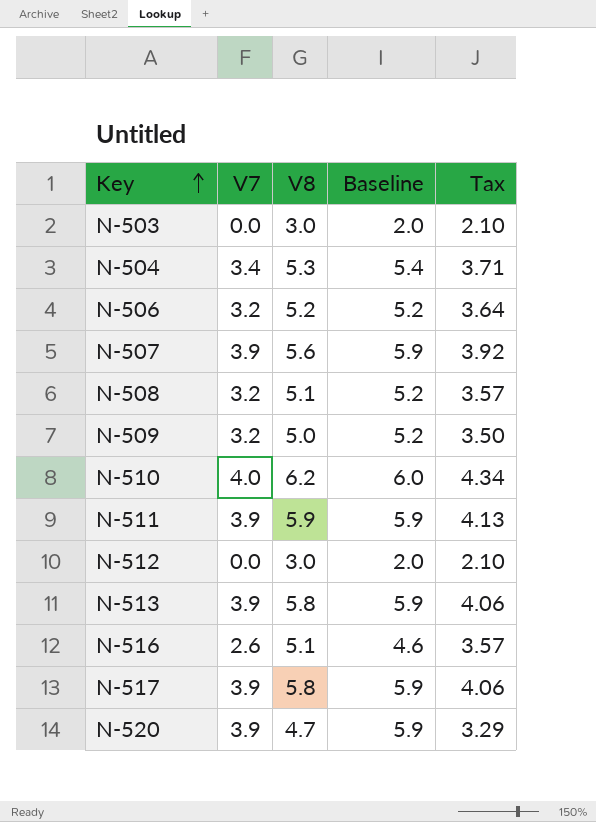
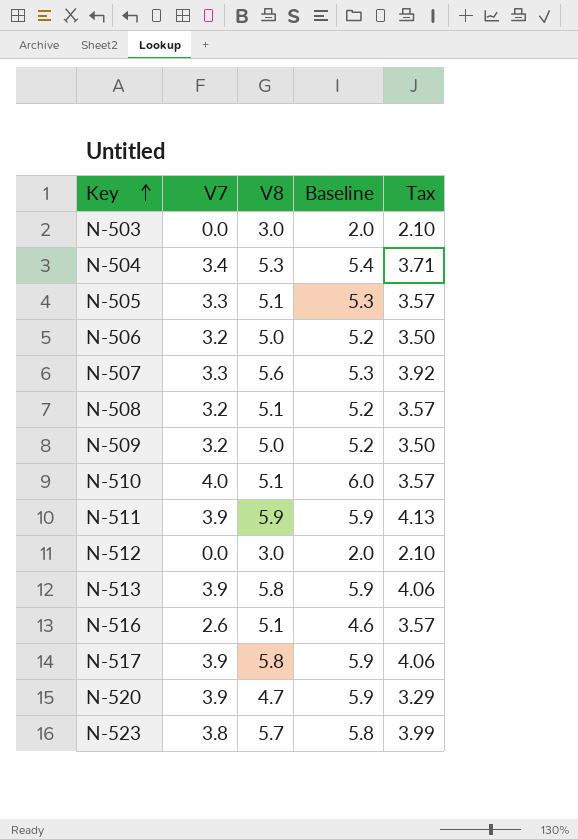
row N-505: none -> 3.3 | 5.1 | 5.3 | 3.57
N-506 | V8: 5.2 -> 5.0
N-506 | Tax: 3.64 -> 3.50
N-507 | V7: 3.9 -> 3.3
N-507 | Baseline: 5.9 -> 5.3
N-510 | V8: 6.2 -> 5.1
N-510 | Tax: 4.34 -> 3.57
row N-523: none -> 3.8 | 5.7 | 5.8 | 3.99

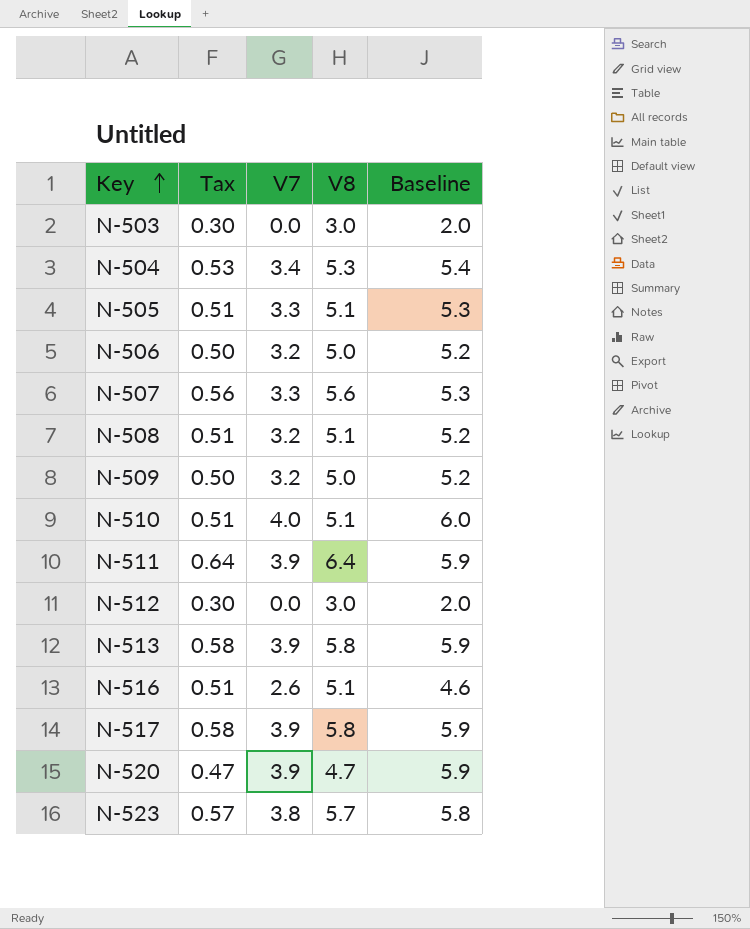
column Tax | formula: [V8] * 0.7 -> [V8] * 0.1
column Tax | position: 5 -> 2
N-511 | V8: 5.9 -> 6.4

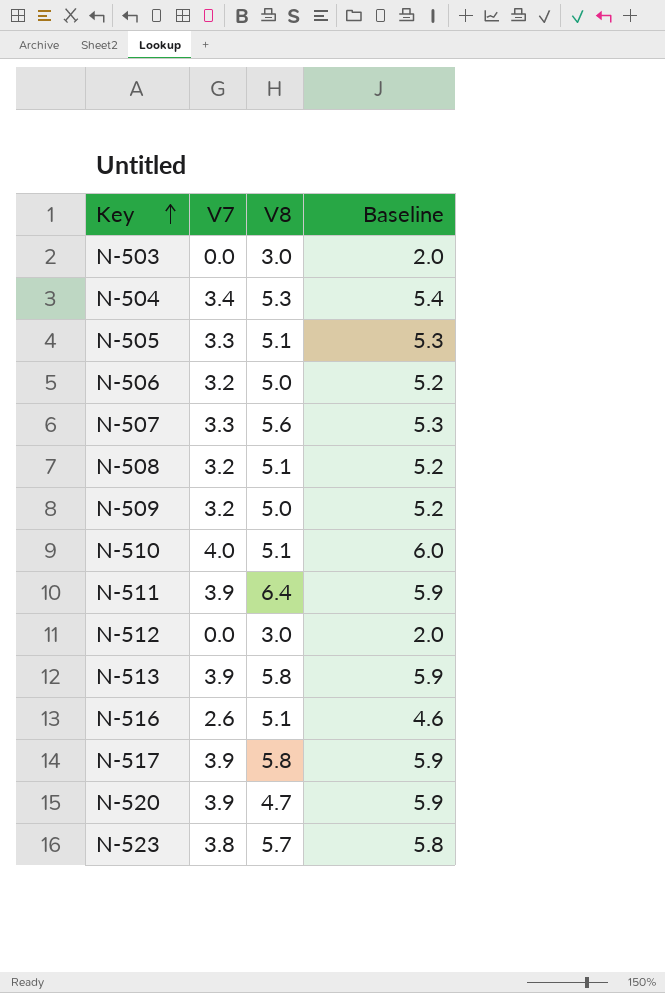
column Tax | formula: [V8] * 0.1 -> none

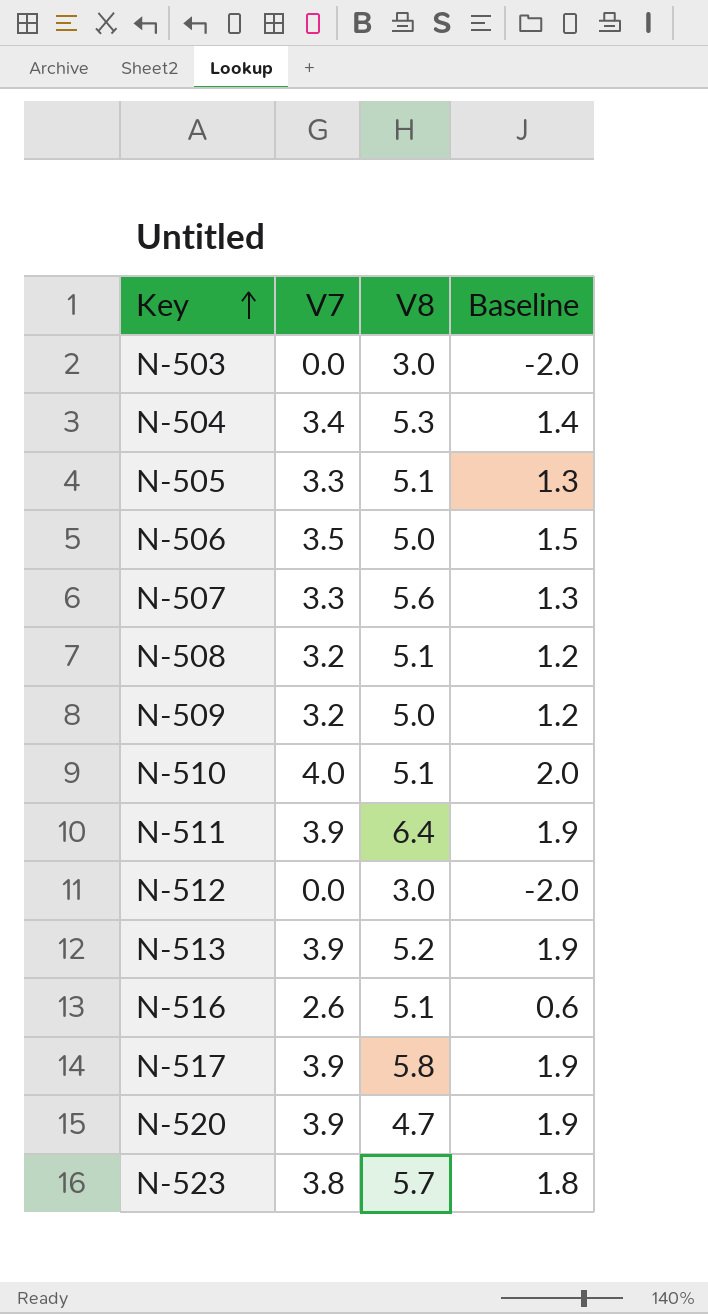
column Baseline | formula: [V7] + 2 -> [V7] - 2
N-506 | V7: 3.2 -> 3.5
N-513 | V8: 5.8 -> 5.2

